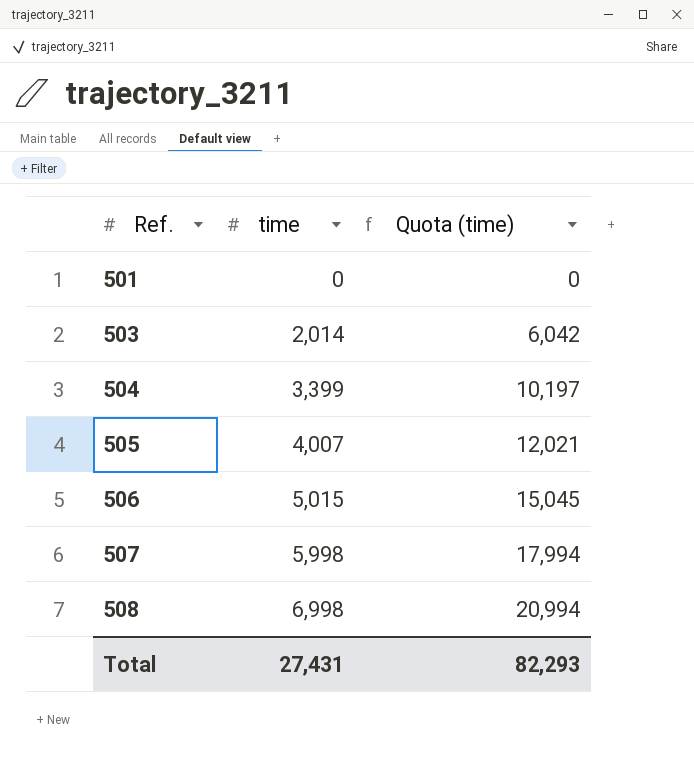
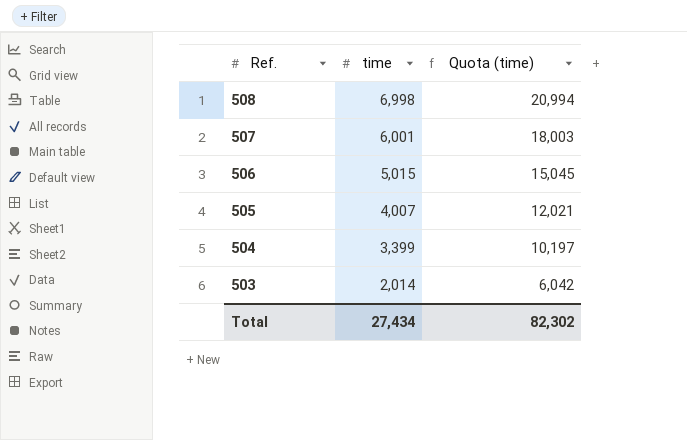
row order: Ref. ascending -> Ref. descending
row 501: 0 | 0 -> none
507 | time: 5,998 -> 6,001
507 | Quota (time): 17,994 -> 18,003
Total | time: 27,431 -> 27,434
Total | Quota (time): 82,293 -> 82,302

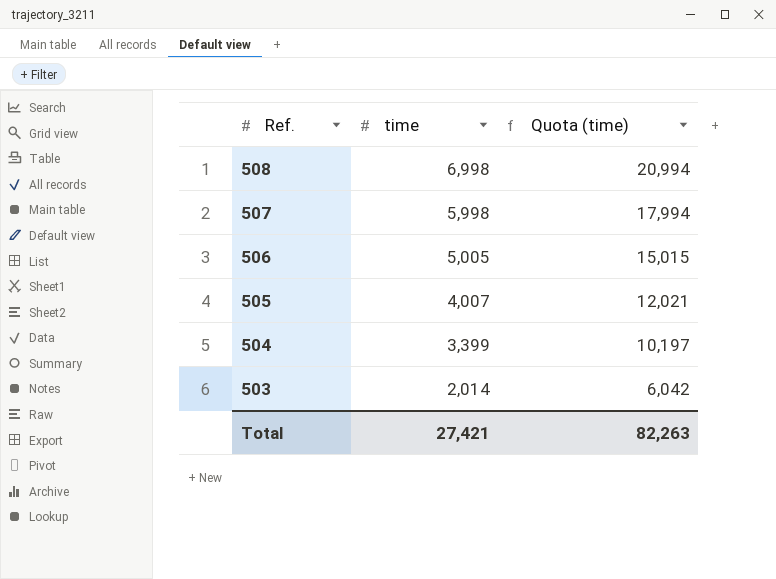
507 | time: 6,001 -> 5,998
507 | Quota (time): 18,003 -> 17,994
506 | time: 5,015 -> 5,005
506 | Quota (time): 15,045 -> 15,015
Total | time: 27,434 -> 27,421
Total | Quota (time): 82,302 -> 82,263

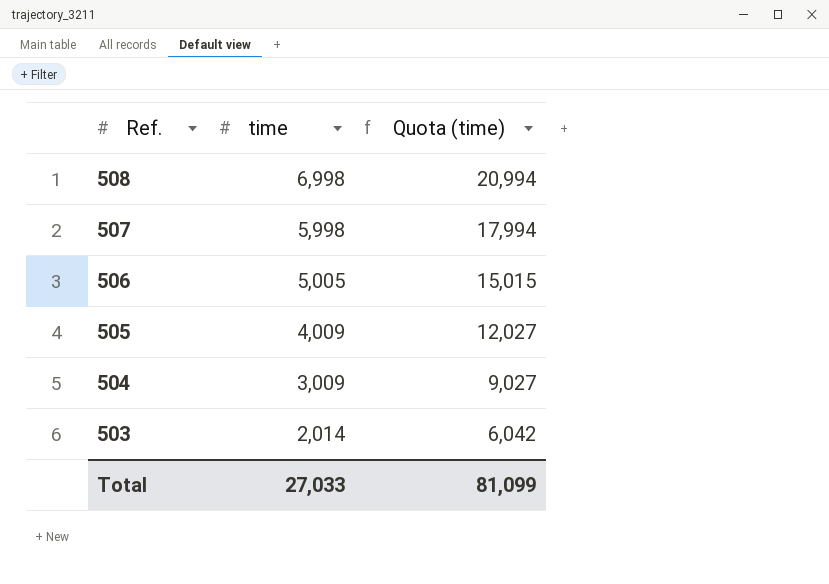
505 | time: 4,007 -> 4,009
505 | Quota (time): 12,021 -> 12,027
504 | time: 3,399 -> 3,009
504 | Quota (time): 10,197 -> 9,027
Total | time: 27,421 -> 27,033
Total | Quota (time): 82,263 -> 81,099

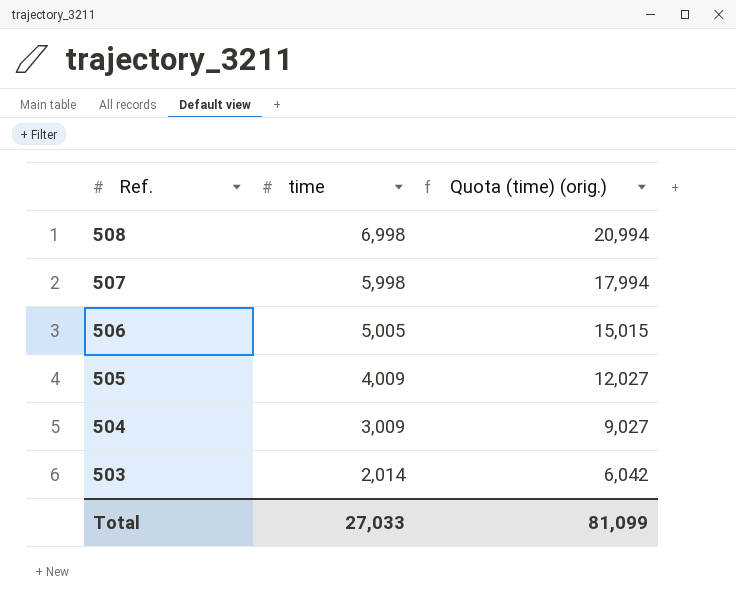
column name: Quota (time) -> Quota (time) (orig.)

